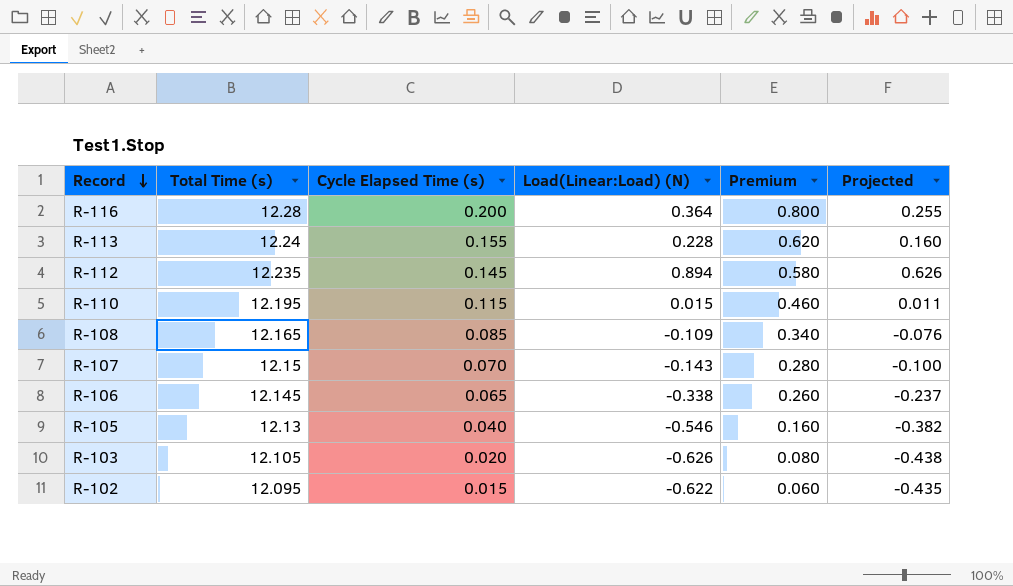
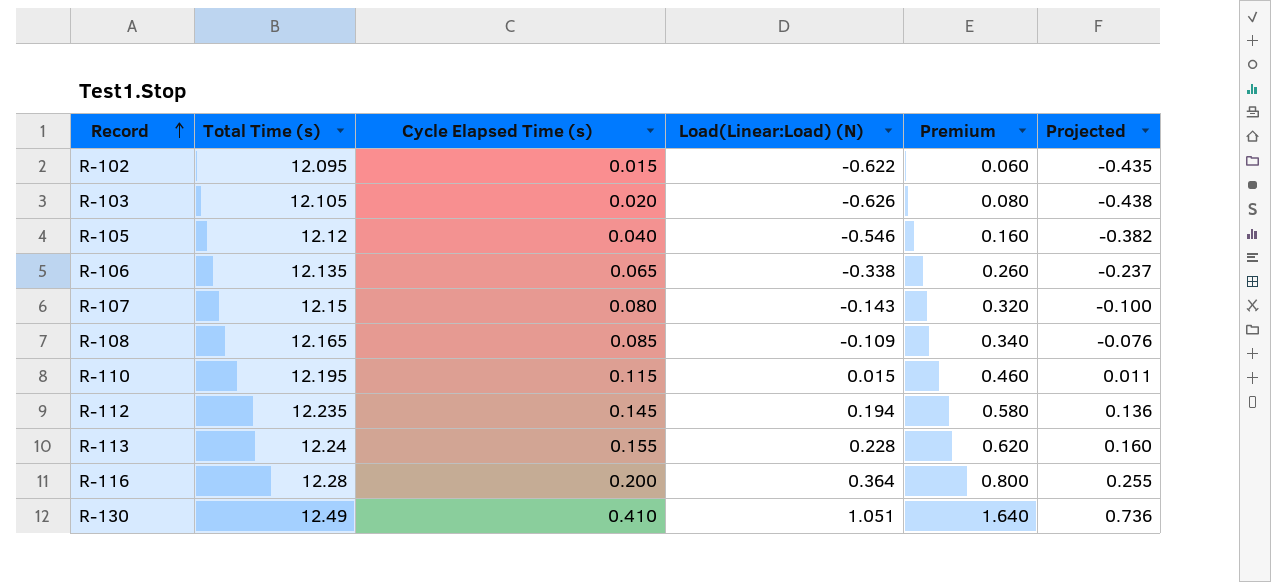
row order: Record descending -> Record ascending
R-105 | Total Time (s): 12.13 -> 12.12
R-106 | Total Time (s): 12.145 -> 12.135
R-107 | Cycle Elapsed Time (s): 0.070 -> 0.080
R-107 | Premium: 0.280 -> 0.320
R-112 | Load(Linear:Load) (N): 0.894 -> 0.194
R-112 | Projected: 0.626 -> 0.136
row R-130: none -> 12.49 | 0.410 | 1.051 | 1.640 | 0.736

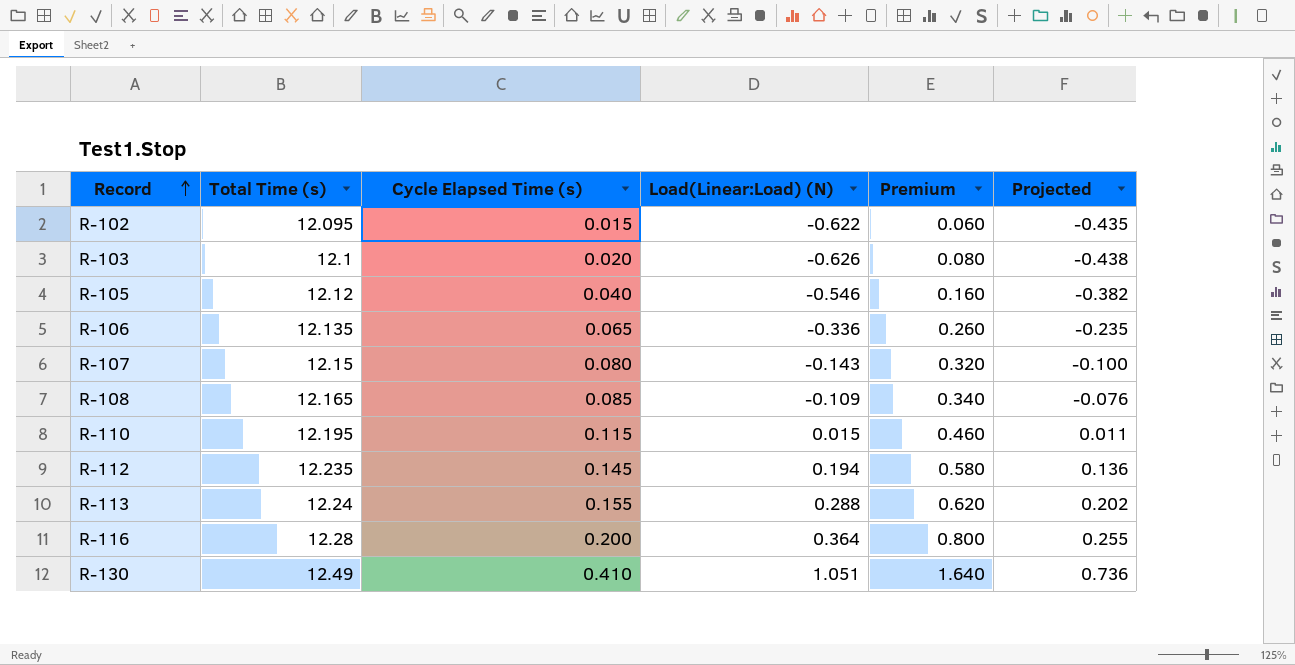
R-103 | Total Time (s): 12.105 -> 12.1
R-106 | Load(Linear:Load) (N): -0.338 -> -0.336
R-106 | Projected: -0.237 -> -0.235
R-113 | Load(Linear:Load) (N): 0.228 -> 0.288
R-113 | Projected: 0.160 -> 0.202

